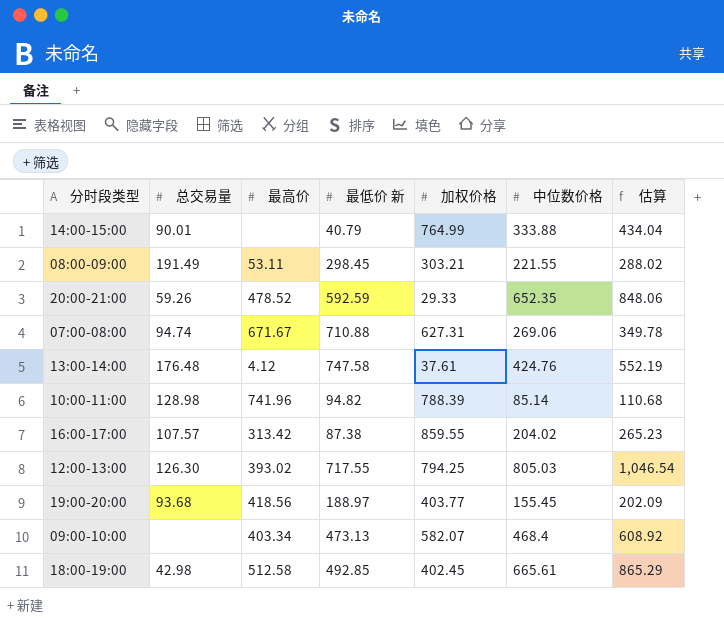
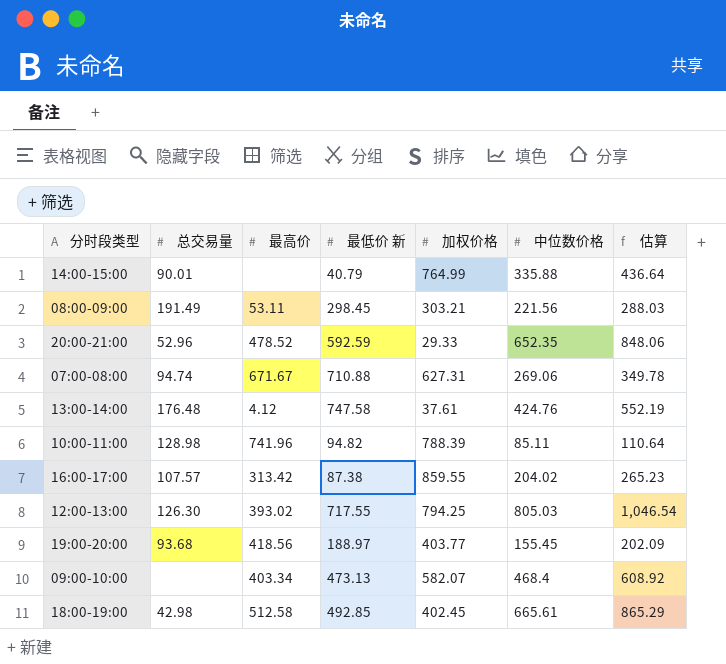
14:00-15:00 | 中位数价格: 333.88 -> 335.88
14:00-15:00 | 估算: 434.04 -> 436.64
08:00-09:00 | 中位数价格: 221.55 -> 221.56
08:00-09:00 | 估算: 288.02 -> 288.03
20:00-21:00 | 总交易量: 59.26 -> 52.96
10:00-11:00 | 中位数价格: 85.14 -> 85.11
10:00-11:00 | 估算: 110.68 -> 110.64

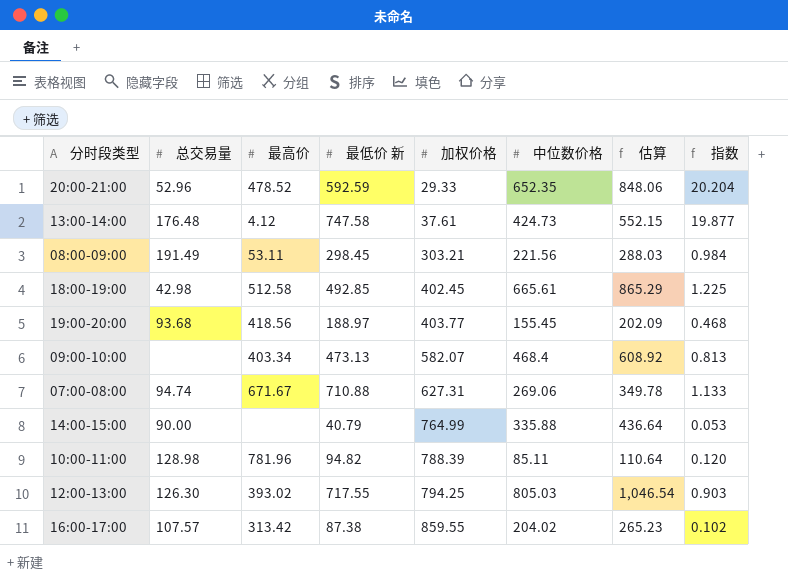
row order: none -> 加权价格 ascending
column 指数 | formula: none -> [最低价 新] / [加权价格]
13:00-14:00 | 中位数价格: 424.76 -> 424.73
13:00-14:00 | 估算: 552.19 -> 552.15
14:00-15:00 | 总交易量: 90.01 -> 90.00
10:00-11:00 | 最高价: 741.96 -> 781.96

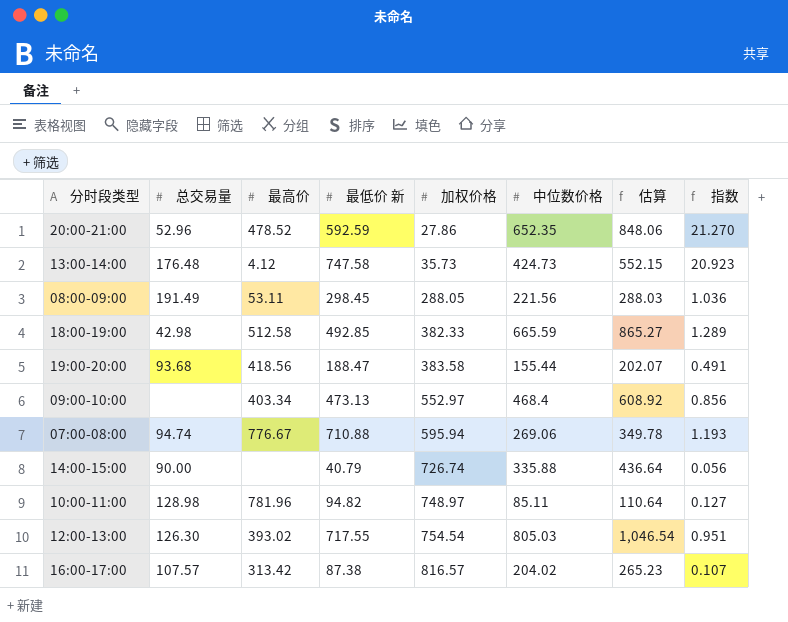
20:00-21:00 | 加权价格: 29.33 -> 27.86
20:00-21:00 | 指数: 20.204 -> 21.270
13:00-14:00 | 加权价格: 37.61 -> 35.73
13:00-14:00 | 指数: 19.877 -> 20.923
08:00-09:00 | 加权价格: 303.21 -> 288.05
08:00-09:00 | 指数: 0.984 -> 1.036
18:00-19:00 | 加权价格: 402.45 -> 382.33
18:00-19:00 | 中位数价格: 665.61 -> 665.59
18:00-19:00 | 估算: 865.29 -> 865.27
18:00-19:00 | 指数: 1.225 -> 1.289
19:00-20:00 | 最低价 新: 188.97 -> 188.47
19:00-20:00 | 加权价格: 403.77 -> 383.58
19:00-20:00 | 中位数价格: 155.45 -> 155.44
19:00-20:00 | 估算: 202.09 -> 202.07
19:00-20:00 | 指数: 0.468 -> 0.491
09:00-10:00 | 加权价格: 582.07 -> 552.97
09:00-10:00 | 指数: 0.813 -> 0.856
07:00-08:00 | 最高价: 671.67 -> 776.67
07:00-08:00 | 加权价格: 627.31 -> 595.94
07:00-08:00 | 指数: 1.133 -> 1.193
14:00-15:00 | 加权价格: 764.99 -> 726.74
14:00-15:00 | 指数: 0.053 -> 0.056
10:00-11:00 | 加权价格: 788.39 -> 748.97
10:00-11:00 | 指数: 0.120 -> 0.127
12:00-13:00 | 加权价格: 794.25 -> 754.54
12:00-13:00 | 指数: 0.903 -> 0.951
16:00-17:00 | 加权价格: 859.55 -> 816.57
16:00-17:00 | 指数: 0.102 -> 0.107

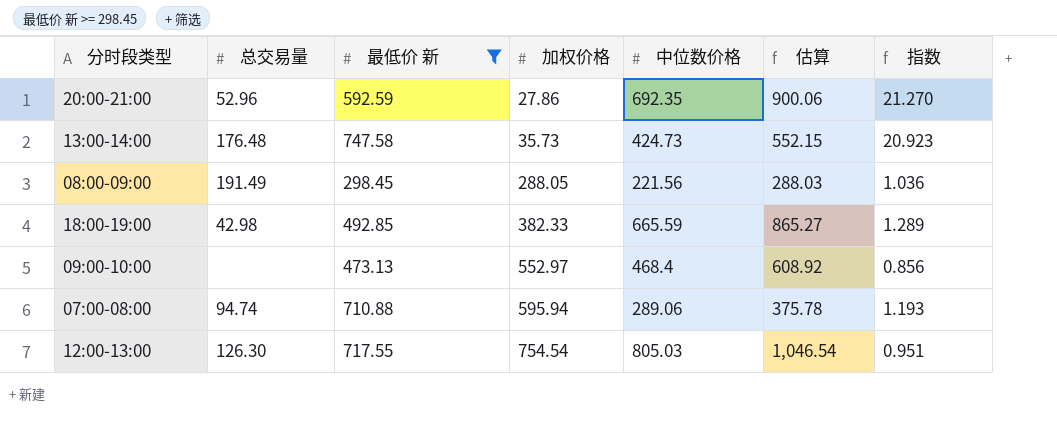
filter: none -> 最低价 新 >= 298.45
column 最高价 | position: 3 -> none
20:00-21:00 | 中位数价格: 652.35 -> 692.35
20:00-21:00 | 估算: 848.06 -> 900.06
07:00-08:00 | 中位数价格: 269.06 -> 289.06
07:00-08:00 | 估算: 349.78 -> 375.78

